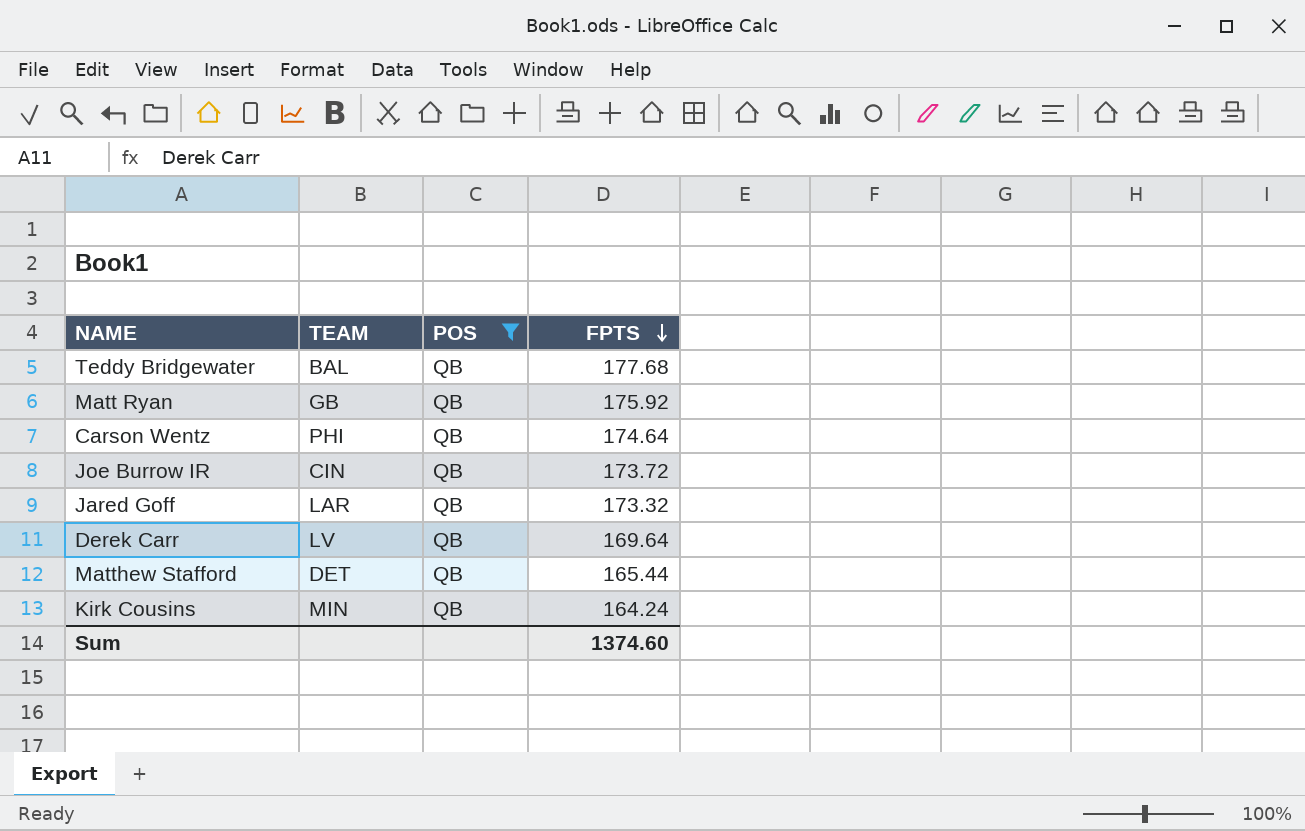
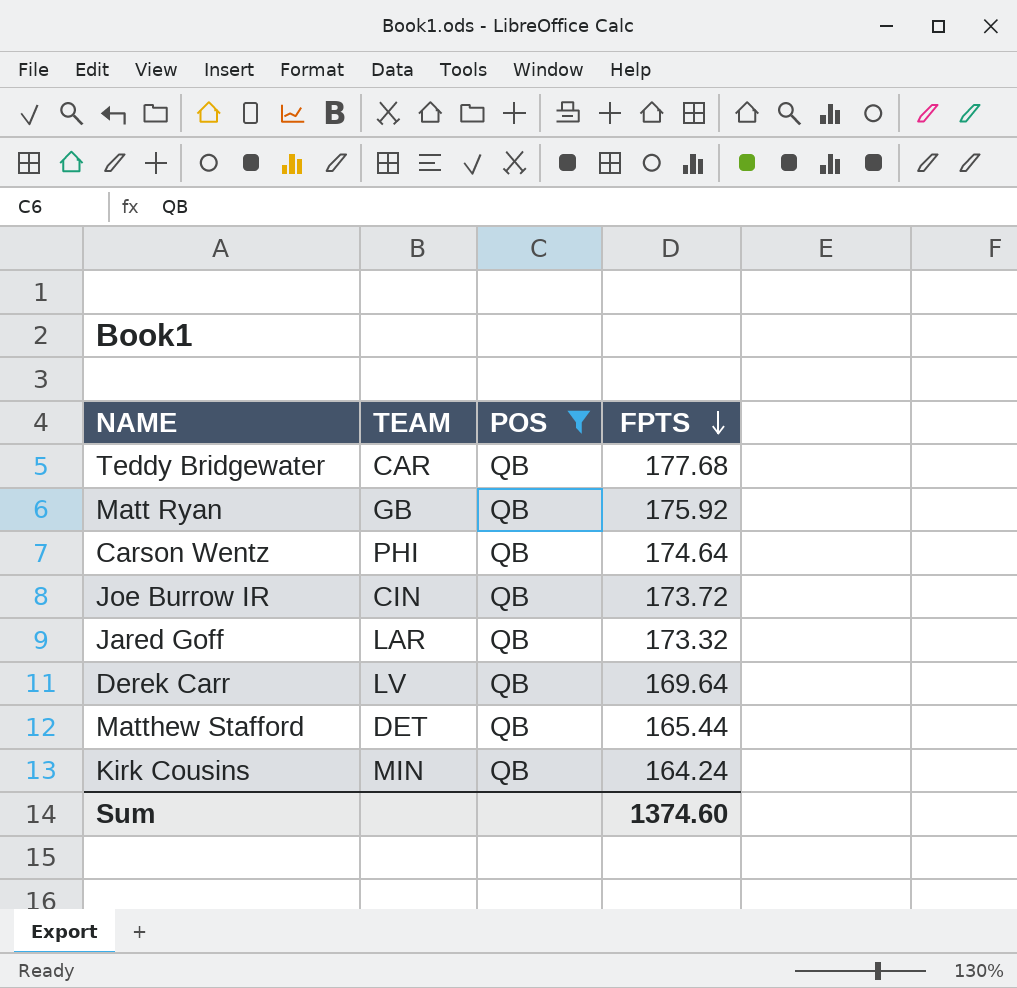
Teddy Bridgewater | TEAM: BAL -> CAR

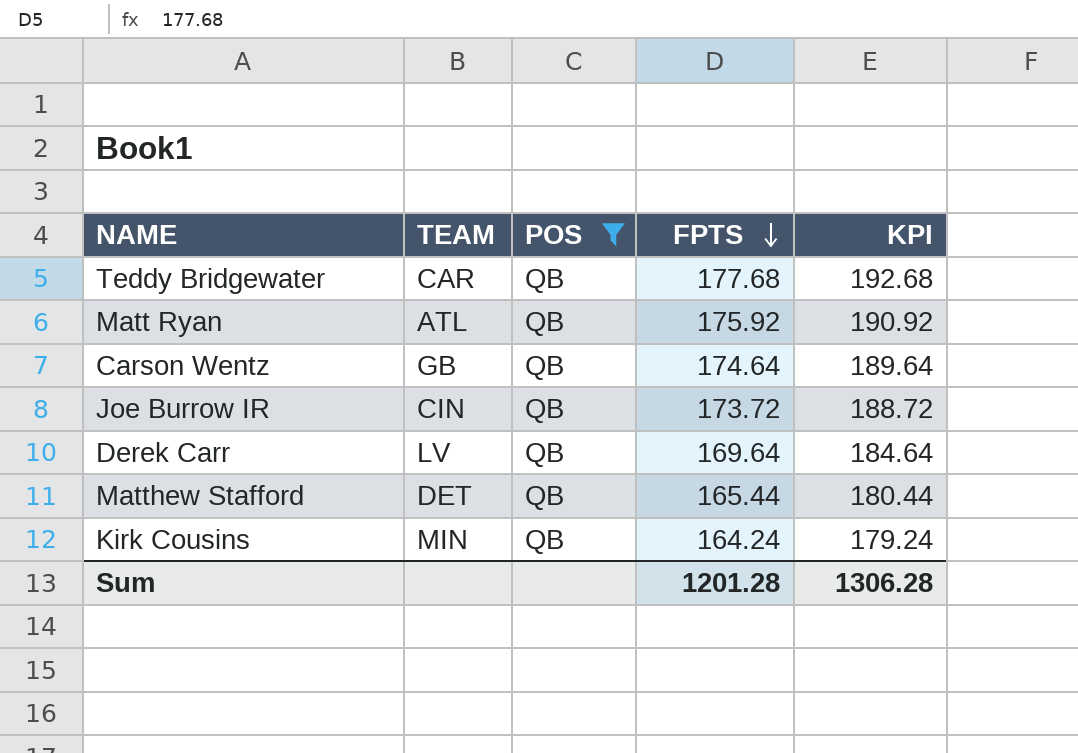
column KPI | formula: none -> [FPTS] + 15
row Jared Goff: LAR | QB | 173.32 -> none
Matt Ryan | TEAM: GB -> ATL
Carson Wentz | TEAM: PHI -> GB
Sum | FPTS: 1374.60 -> 1201.28

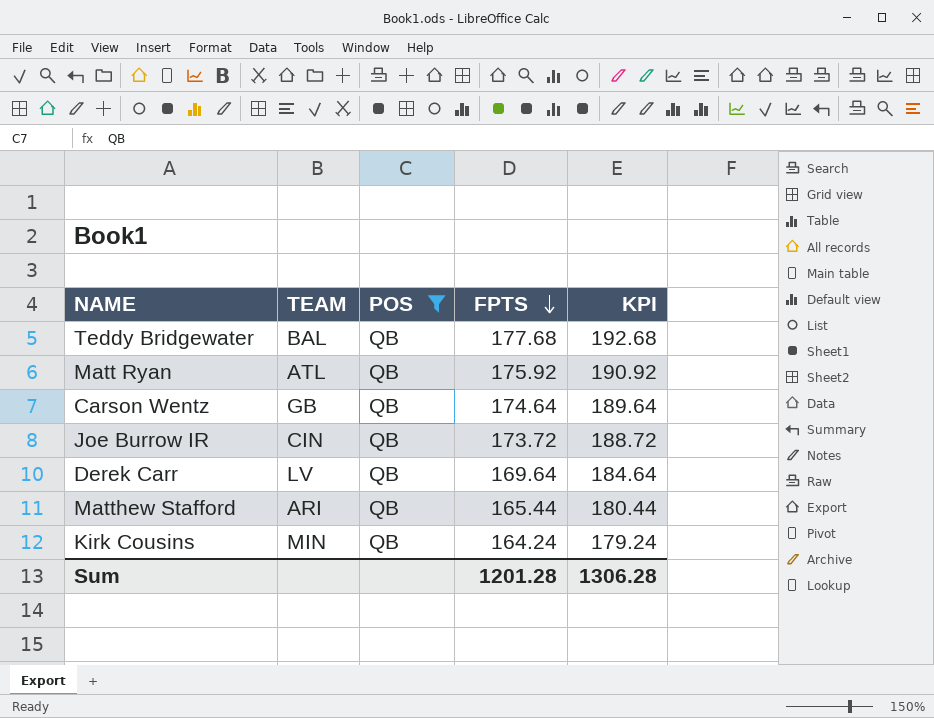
Teddy Bridgewater | TEAM: CAR -> BAL
Matthew Stafford | TEAM: DET -> ARI

